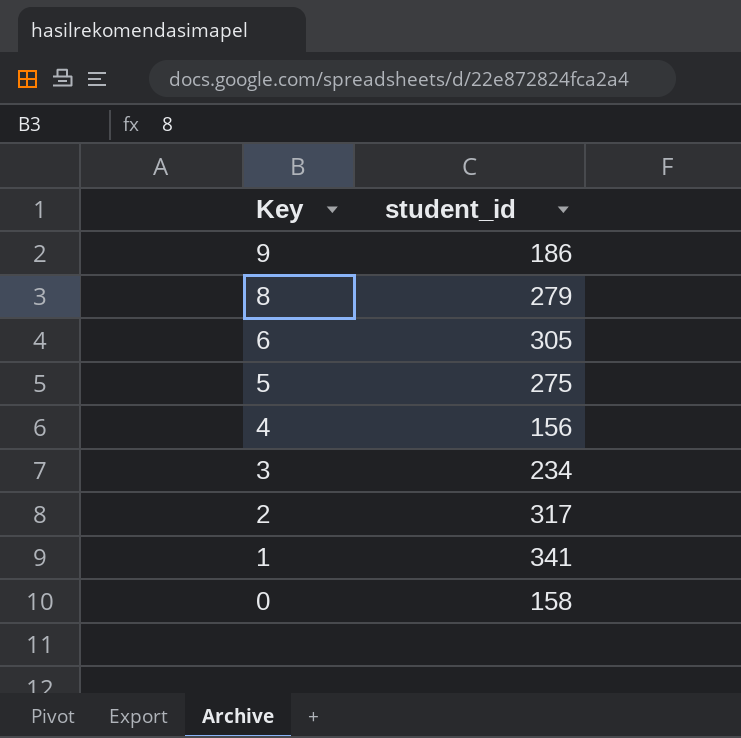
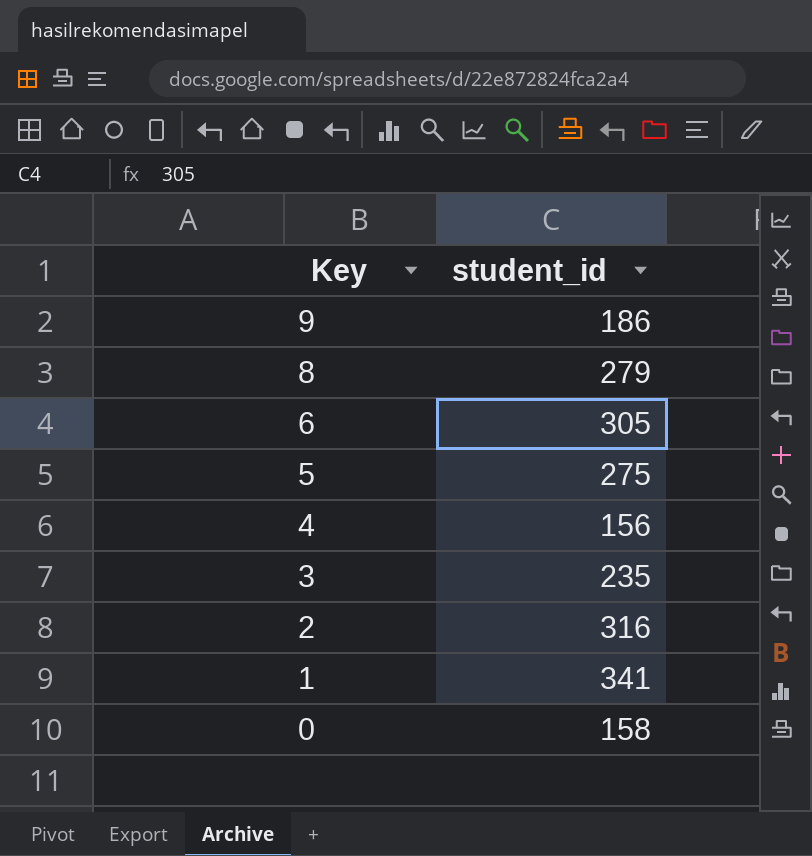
3 | student_id: 234 -> 235
2 | student_id: 317 -> 316

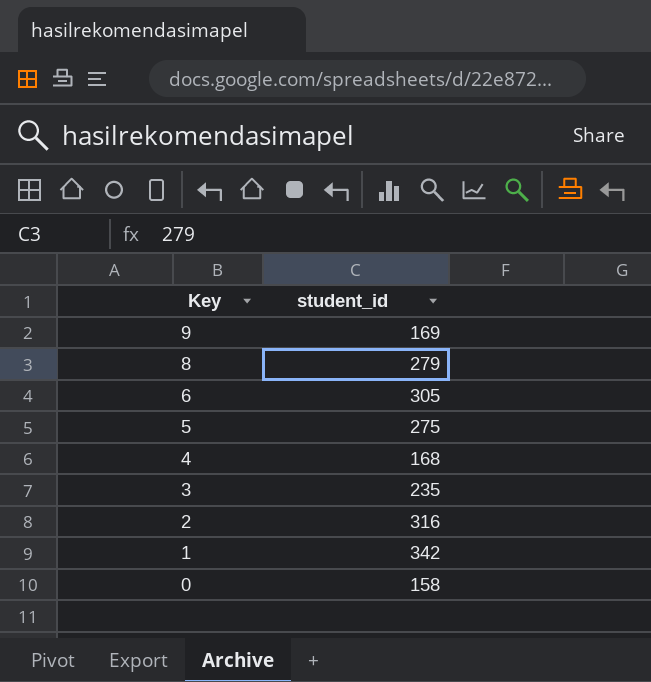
9 | student_id: 186 -> 169
4 | student_id: 156 -> 168
1 | student_id: 341 -> 342

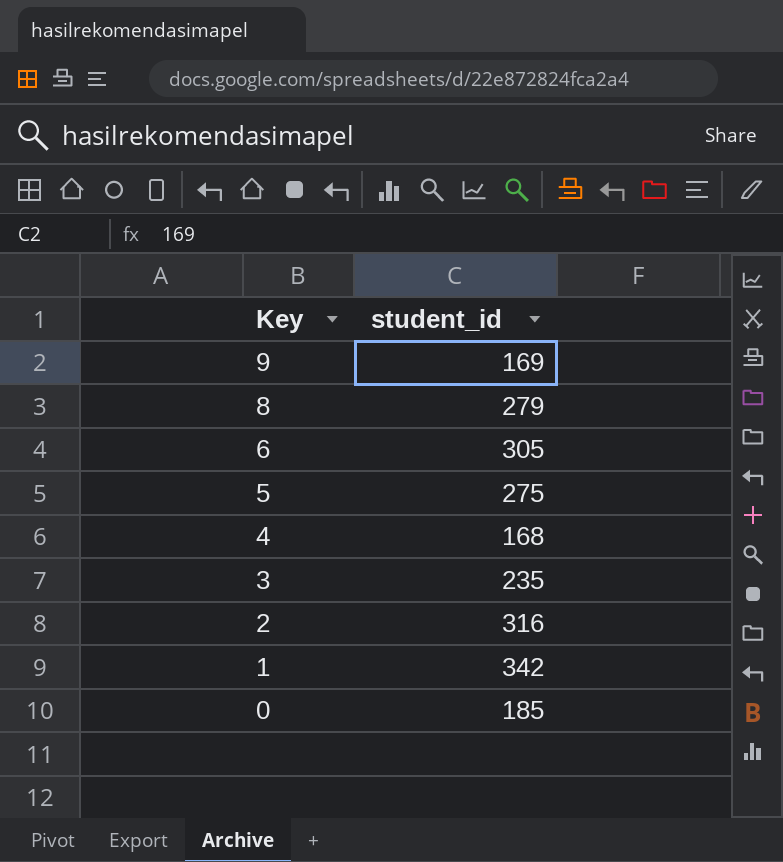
0 | student_id: 158 -> 185

